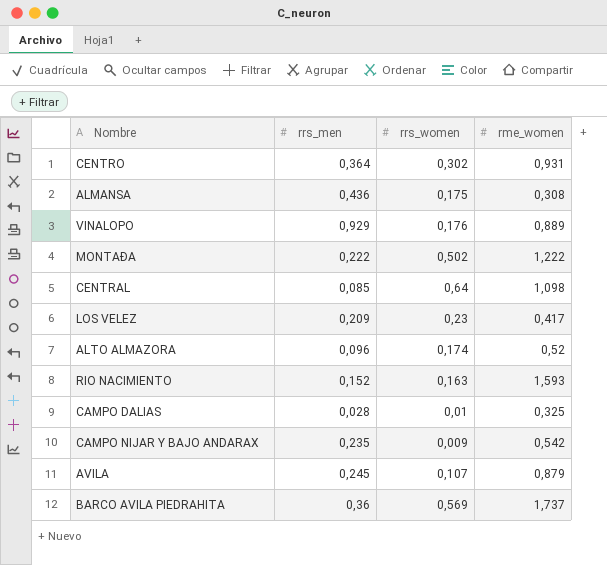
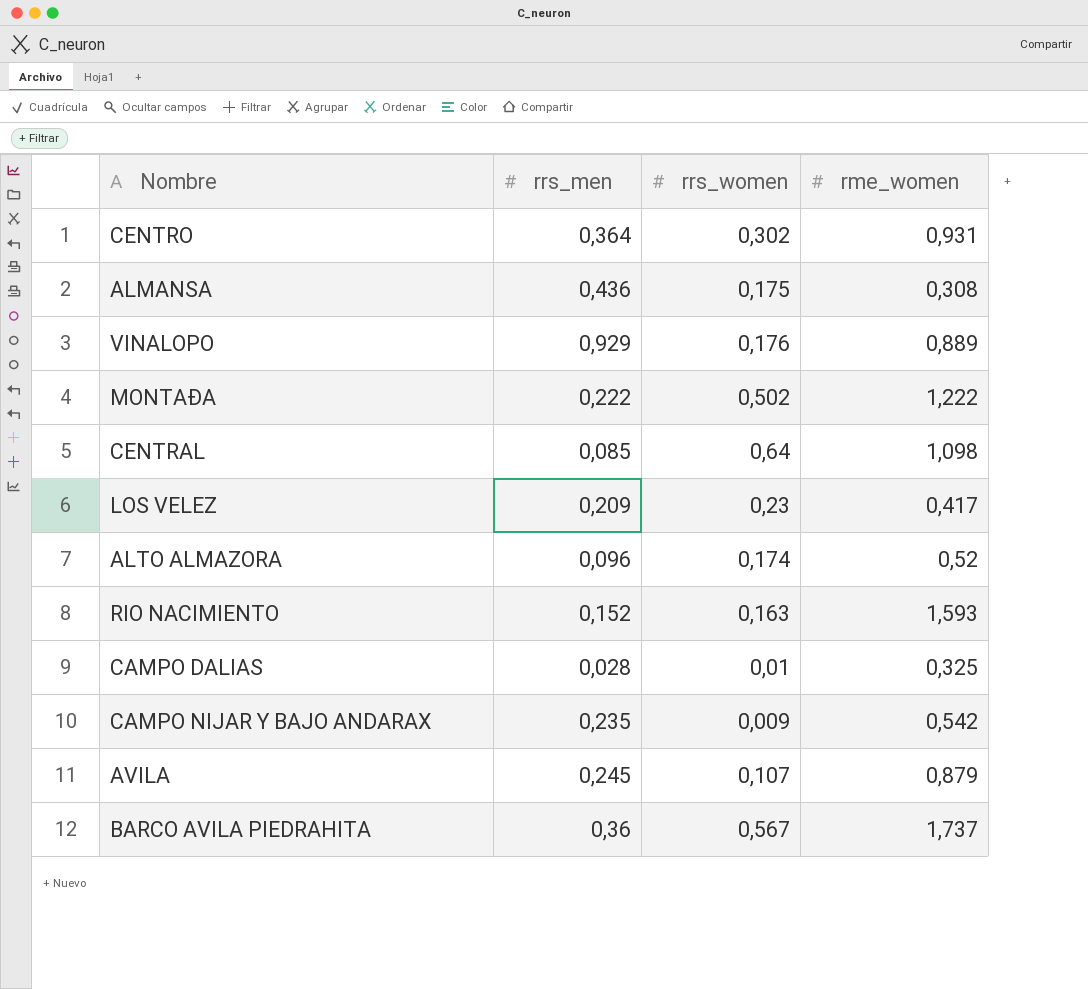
BARCO AVILA PIEDRAHITA | rrs_women: 0,569 -> 0,567

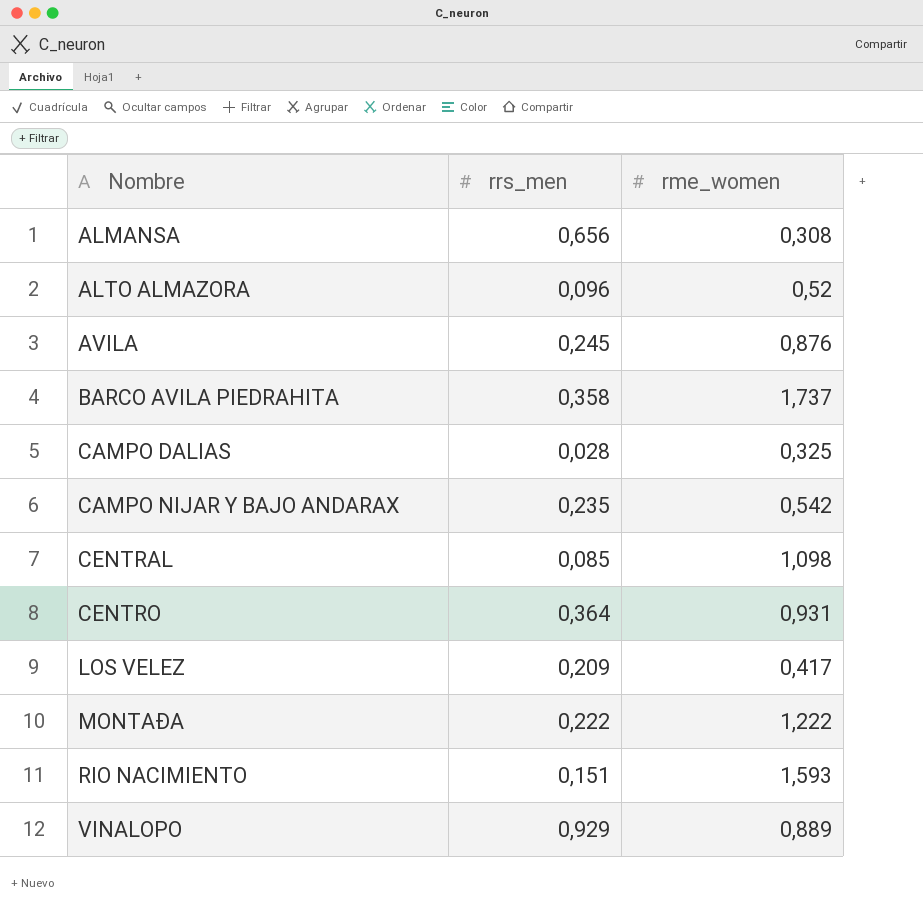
row order: none -> Nombre ascending
column rrs_women | position: 3 -> none
ALMANSA | rrs_men: 0,436 -> 0,656
AVILA | rme_women: 0,879 -> 0,876
BARCO AVILA PIEDRAHITA | rrs_men: 0,36 -> 0,358
RIO NACIMIENTO | rrs_men: 0,152 -> 0,151

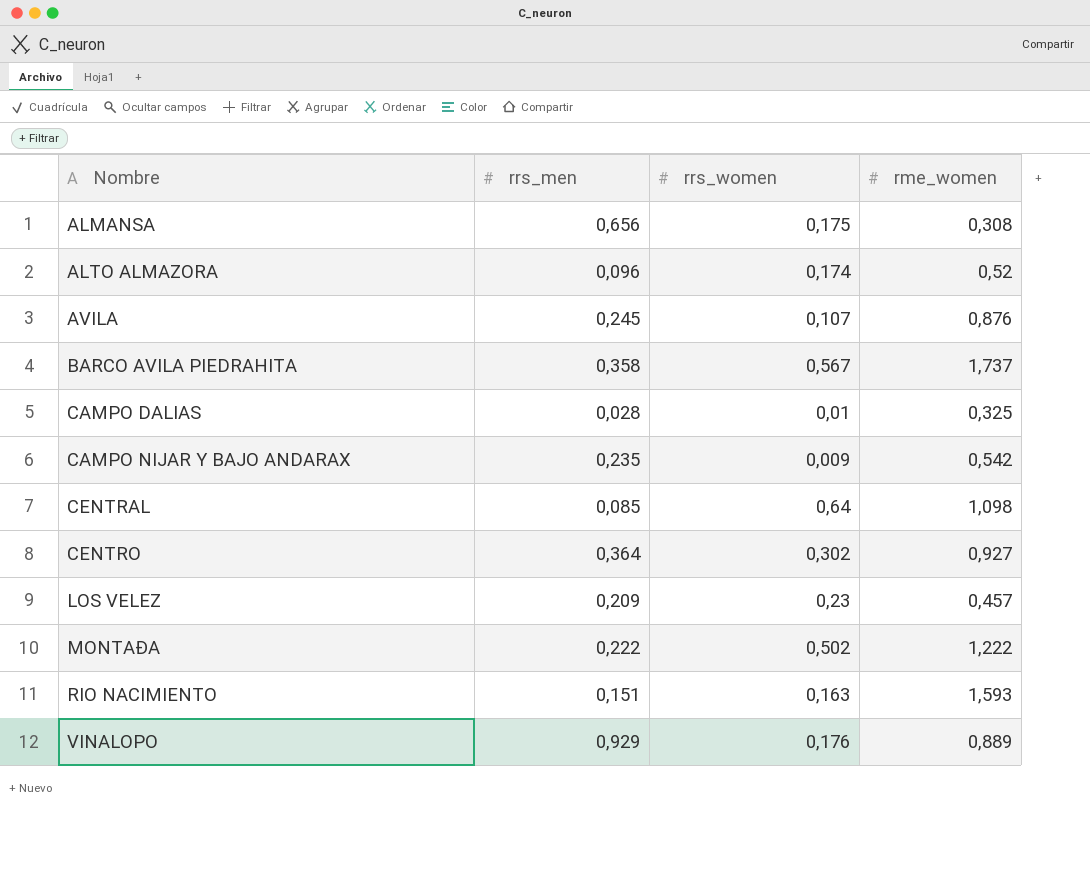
column rrs_women | position: none -> 3
CENTRO | rme_women: 0,931 -> 0,927
LOS VELEZ | rme_women: 0,417 -> 0,457

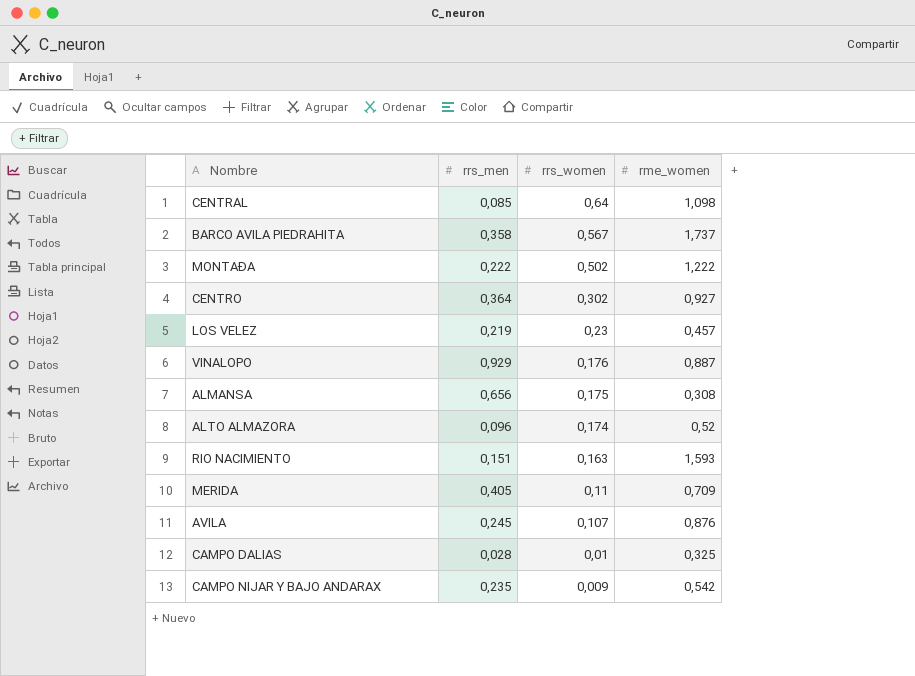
row order: Nombre ascending -> rrs_women descending
LOS VELEZ | rrs_men: 0,209 -> 0,219
VINALOPO | rme_women: 0,889 -> 0,887
row MERIDA: none -> 0,405 | 0,11 | 0,709

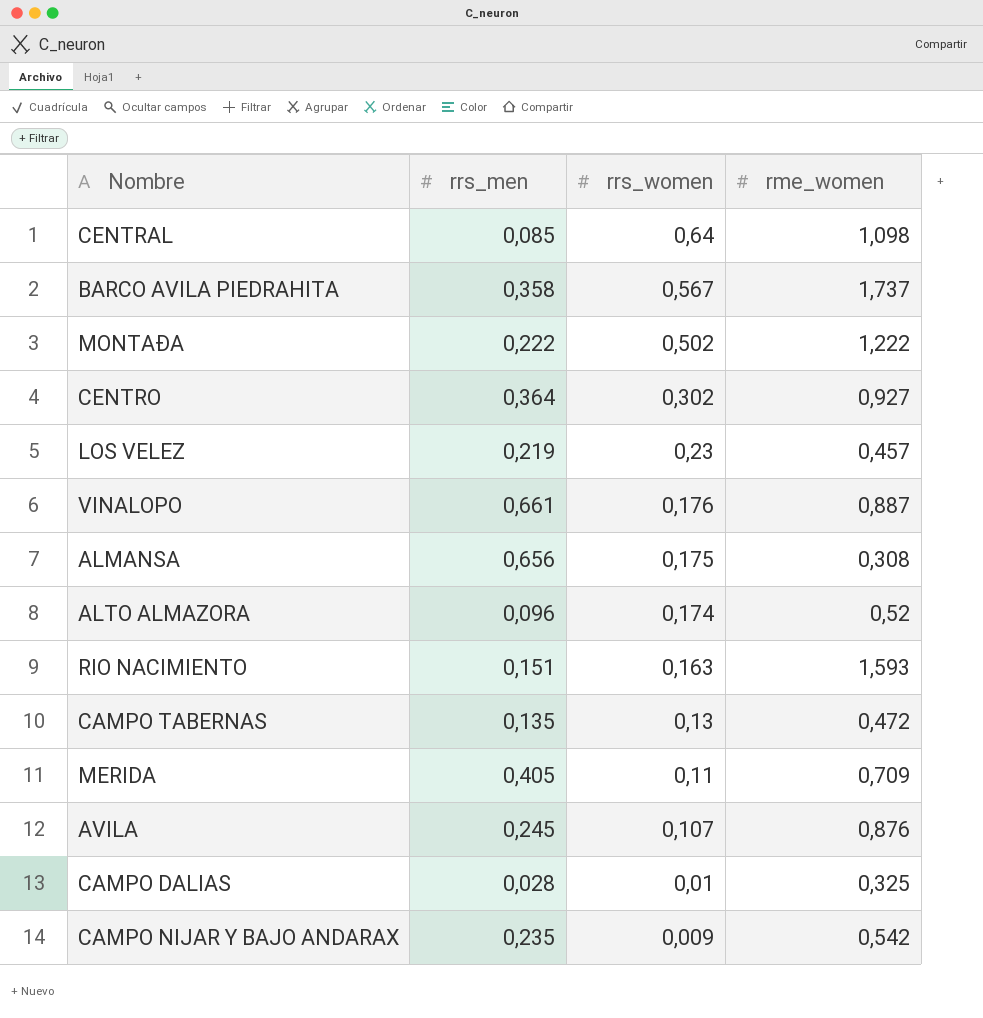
VINALOPO | rrs_men: 0,929 -> 0,661
row CAMPO TABERNAS: none -> 0,135 | 0,13 | 0,472

